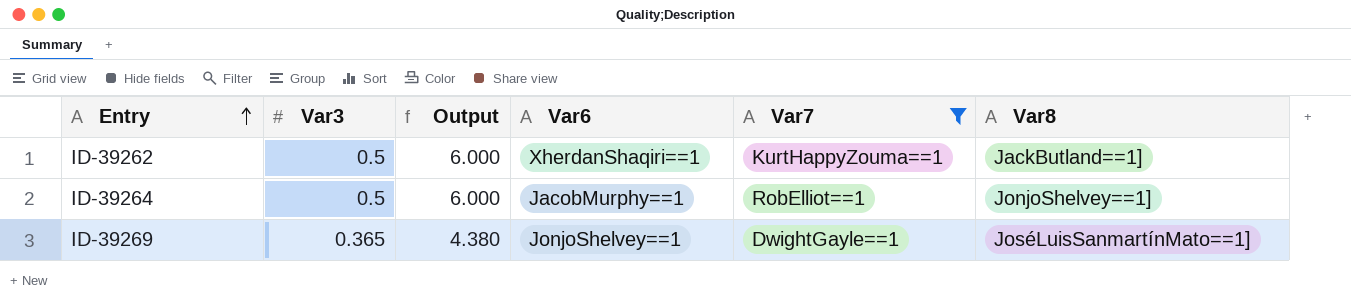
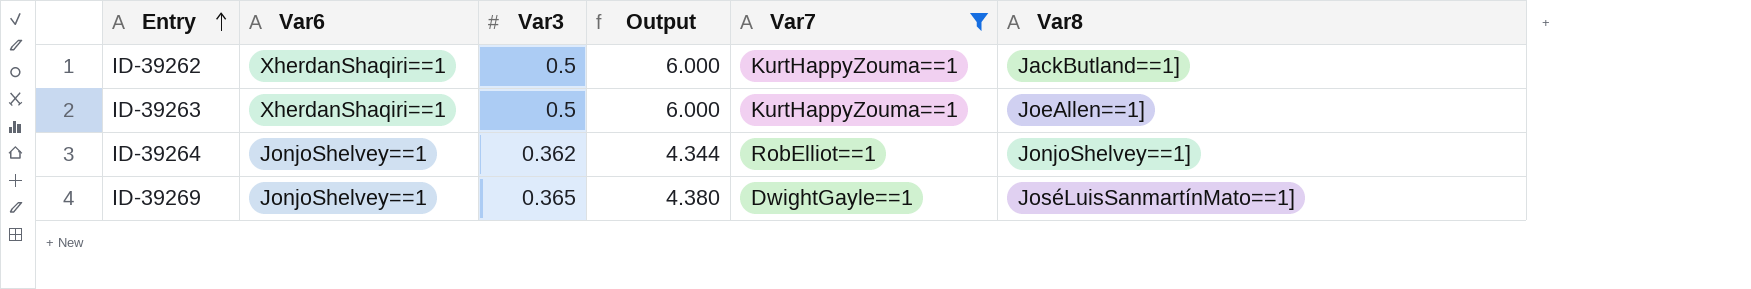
column Var6 | position: 4 -> 2
row ID-39263: none -> XherdanShaqiri==1 | 0.5 | 6.000 | KurtHappyZouma==1 | JoeAllen==1]
ID-39264 | Var6: JacobMurphy==1 -> JonjoShelvey==1
ID-39264 | Var3: 0.5 -> 0.362
ID-39264 | Output: 6.000 -> 4.344

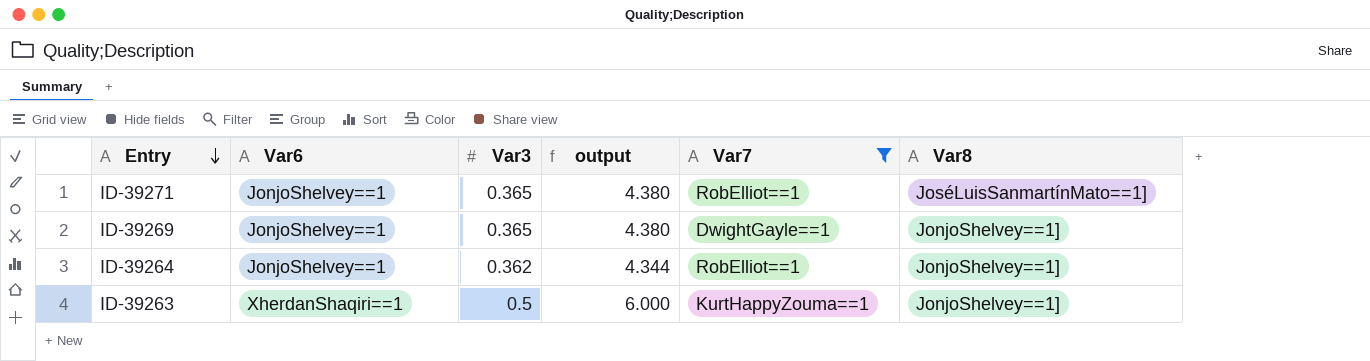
row order: Entry ascending -> Entry descending
column name: Output -> output
row ID-39262: XherdanShaqiri==1 | 0.5 | 6.000 | KurtHappyZouma==1 | JackButland==1] -> none
row ID-39271: none -> JonjoShelvey==1 | 0.365 | 4.380 | RobElliot==1 | JoséLuisSanmartínMato==1]
ID-39269 | Var8: JoséLuisSanmartínMato==1] -> JonjoShelvey==1]
ID-39263 | Var8: JoeAllen==1] -> JonjoShelvey==1]

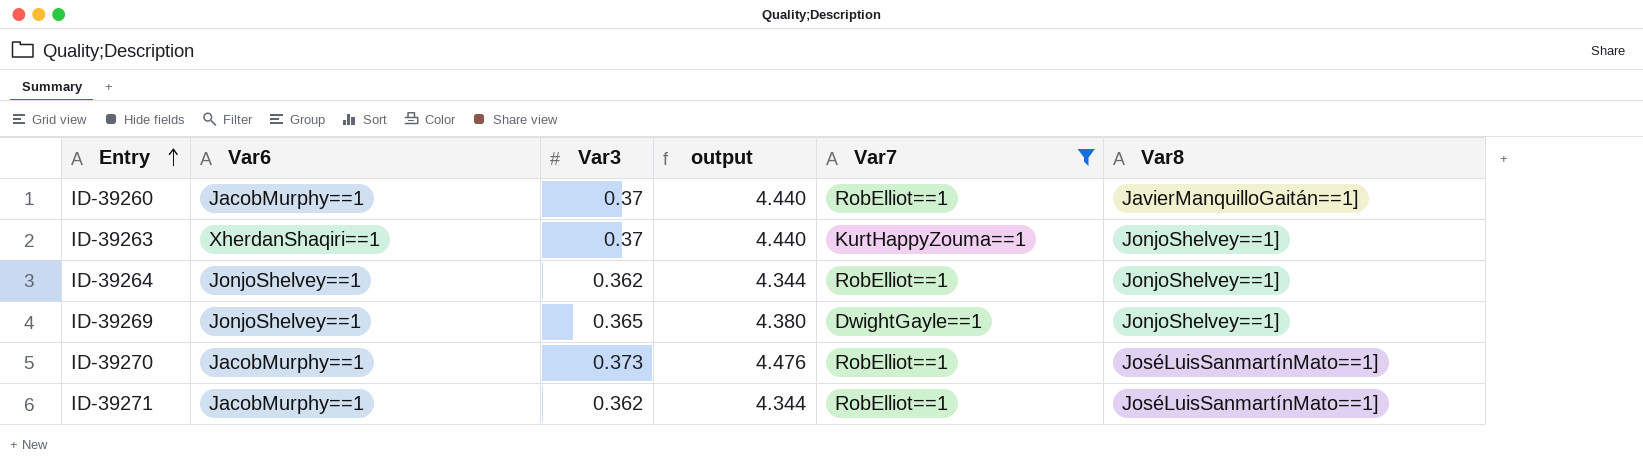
row order: Entry descending -> Entry ascending
row ID-39260: none -> JacobMurphy==1 | 0.37 | 4.440 | RobElliot==1 | JavierManquilloGaitán==1]
ID-39263 | Var3: 0.5 -> 0.37
ID-39263 | output: 6.000 -> 4.440
row ID-39270: none -> JacobMurphy==1 | 0.373 | 4.476 | RobElliot==1 | JoséLuisSanmartínMato==1]
ID-39271 | Var6: JonjoShelvey==1 -> JacobMurphy==1
ID-39271 | Var3: 0.365 -> 0.362
ID-39271 | output: 4.380 -> 4.344

